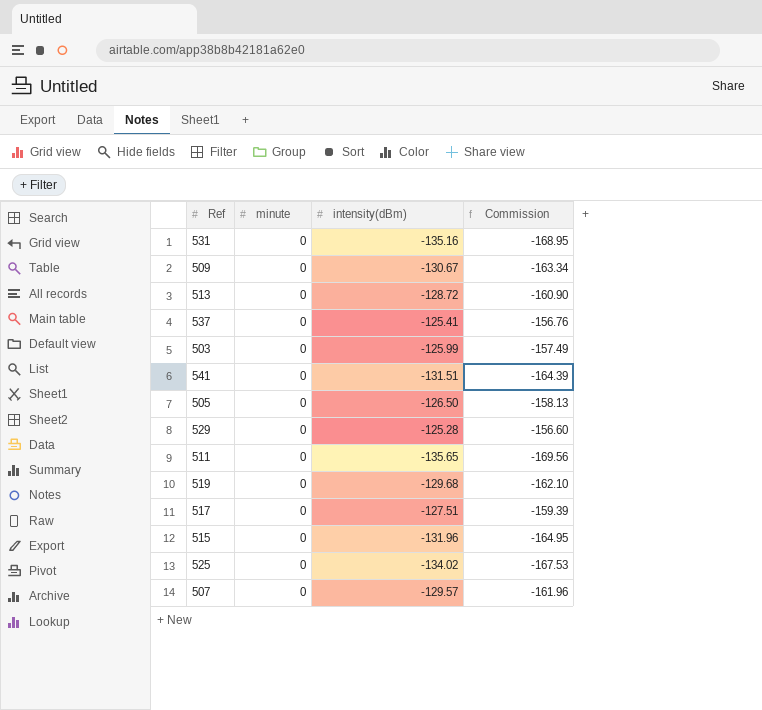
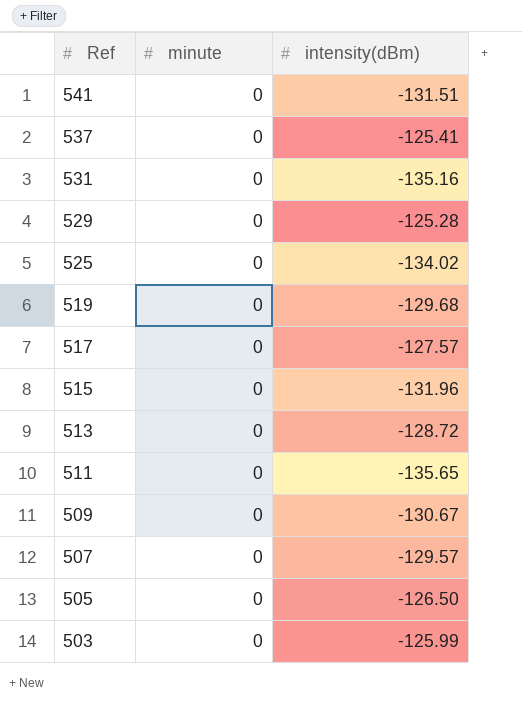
row order: none -> Ref descending
column Commission | formula: [intensity(dBm)] * 1.25 -> none
517 | intensity(dBm): -127.51 -> -127.57

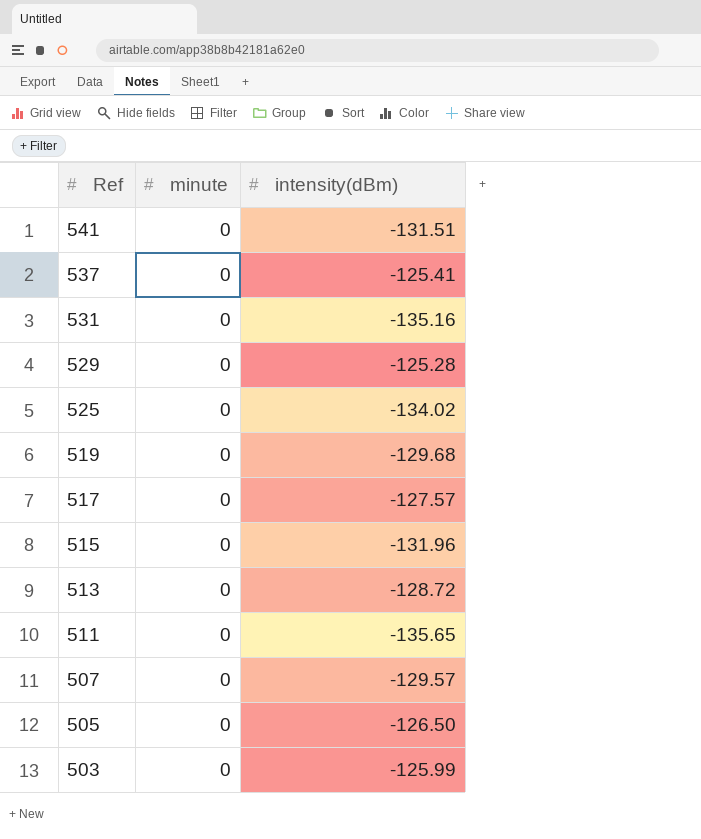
row 509: 0 | -130.67 -> none

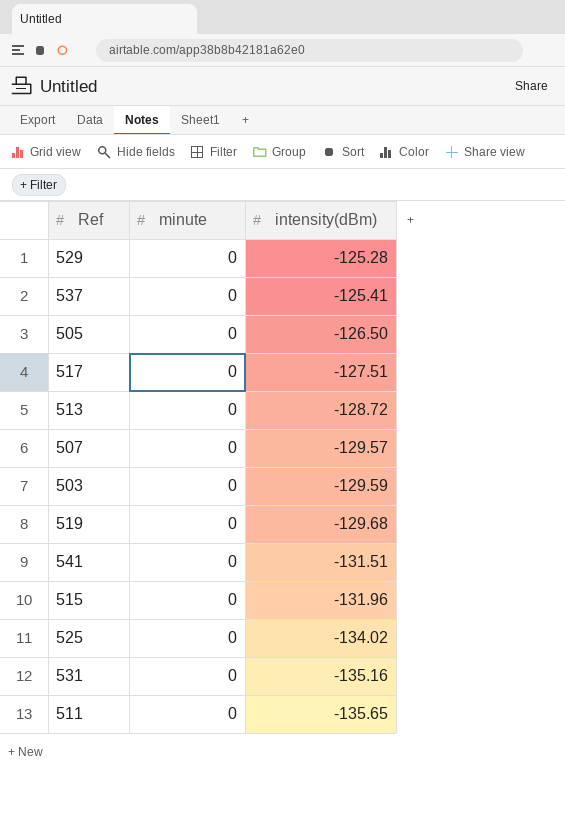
row order: Ref descending -> intensity(dBm) descending
517 | intensity(dBm): -127.57 -> -127.51
503 | intensity(dBm): -125.99 -> -129.59

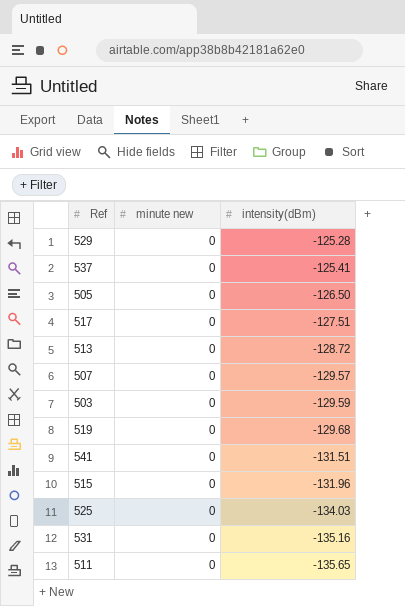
column name: minute -> minute new
525 | intensity(dBm): -134.02 -> -134.03

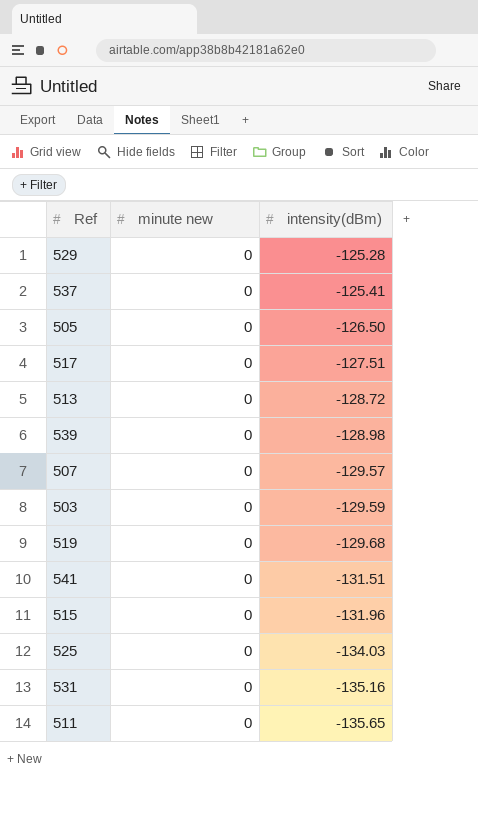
row 539: none -> 0 | -128.98

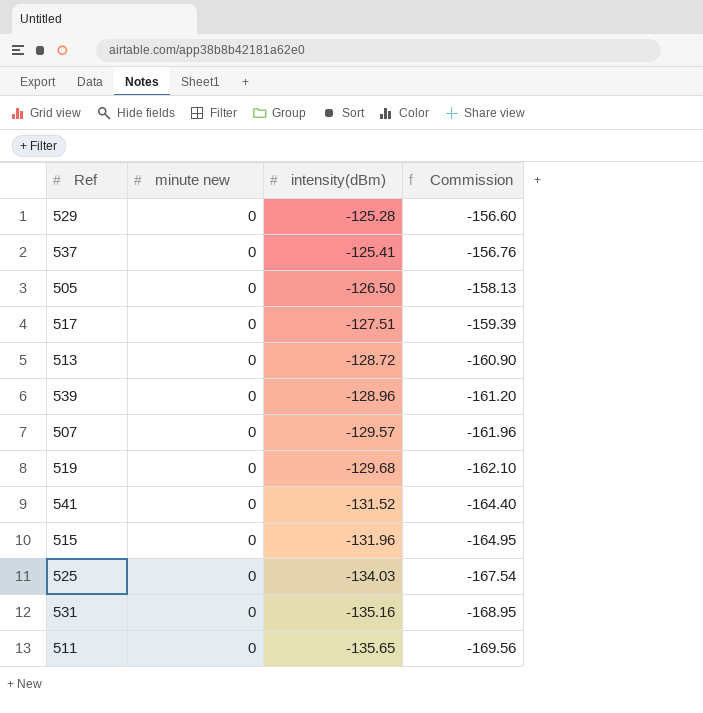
column Commission | formula: none -> [intensity(dBm)] * 1.25
row 503: 0 | -129.59 -> none
539 | intensity(dBm): -128.98 -> -128.96
541 | intensity(dBm): -131.51 -> -131.52

